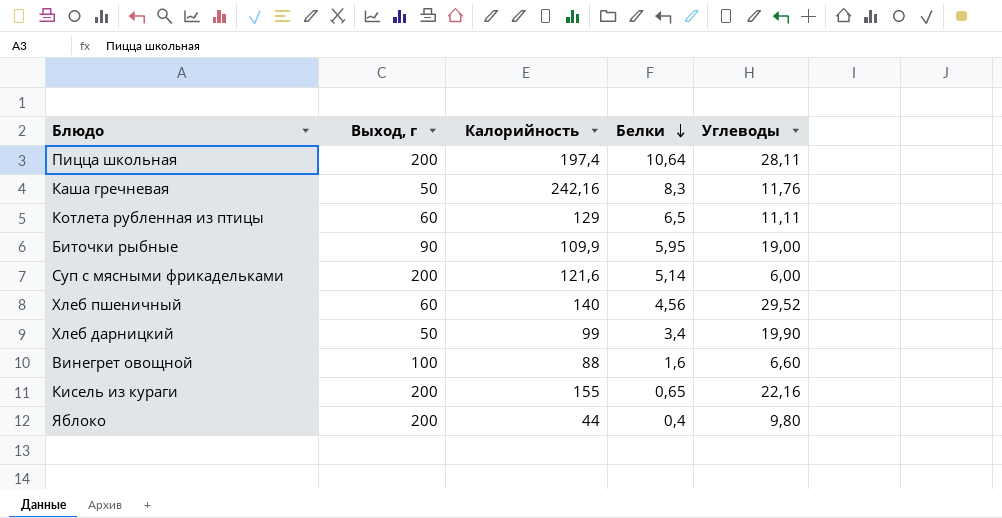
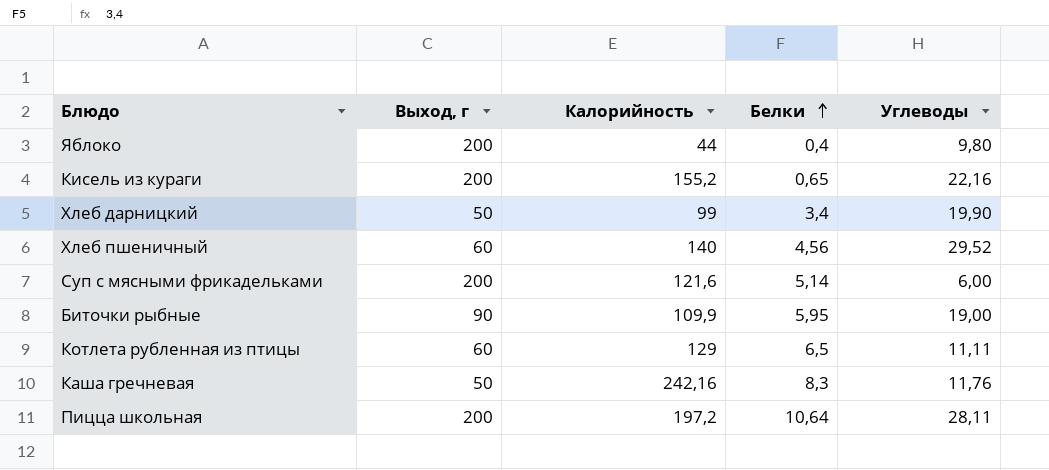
row order: Белки descending -> Белки ascending
row Винегрет овощной: 100 | 88 | 1,6 | 6,60 -> none
Кисель из кураги | Калорийность: 155 -> 155,2
Пицца школьная | Калорийность: 197,4 -> 197,2

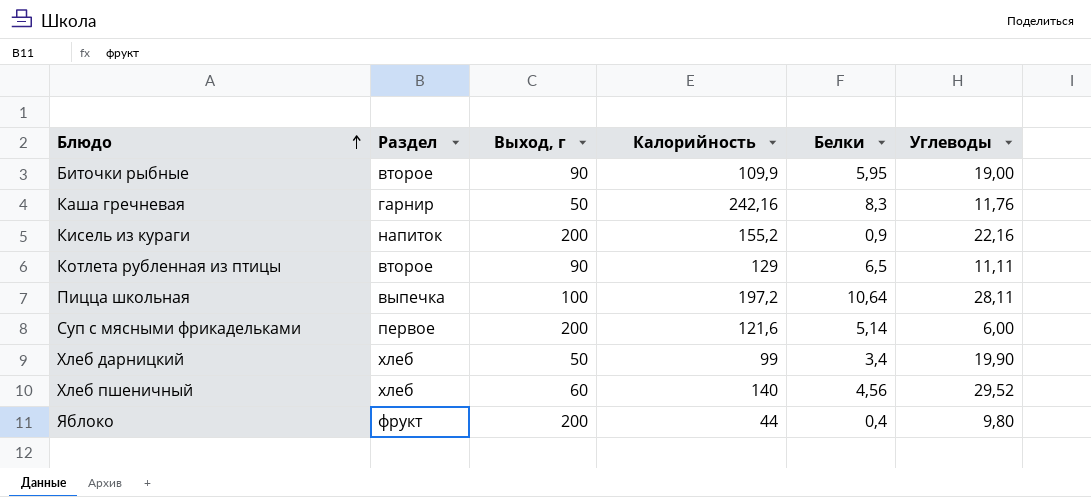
row order: Белки ascending -> Блюдо ascending
column Раздел | position: none -> 2
Кисель из кураги | Белки: 0,65 -> 0,9
Котлета рубленная из птицы | Выход, г: 60 -> 90
Пицца школьная | Выход, г: 200 -> 100

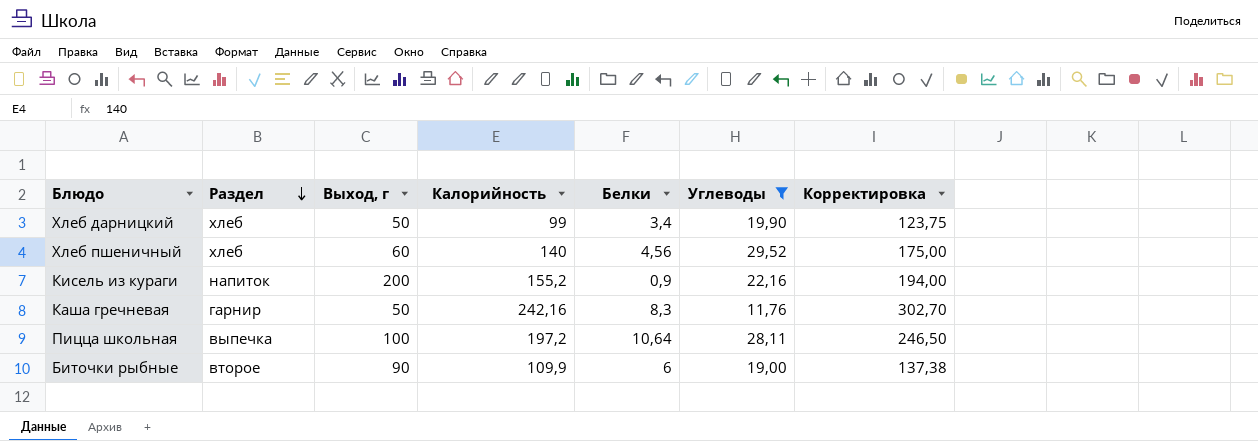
filter: none -> Углеводы >= 11,76
row order: Блюдо ascending -> Раздел descending
column Корректировка | formula: none -> [Калорийность] * 1,25
Биточки рыбные | Белки: 5,95 -> 6

